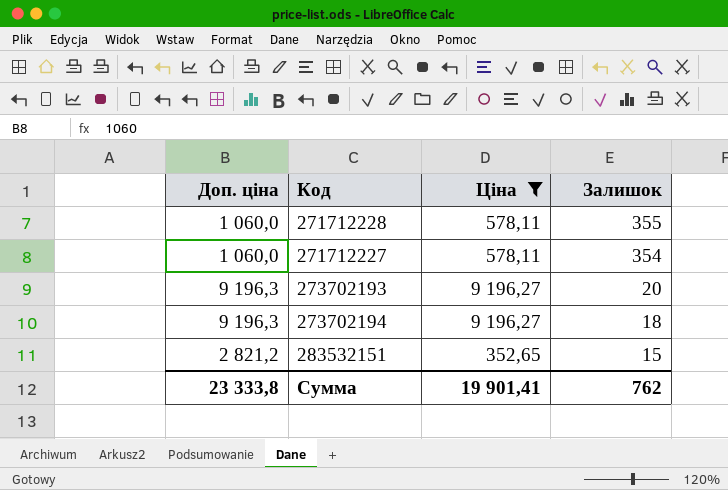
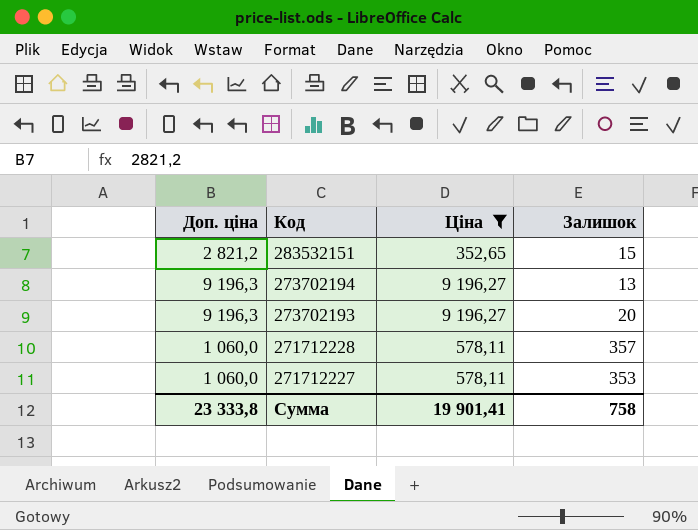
row order: Залишок descending -> Код descending
273702194 | Залишок: 18 -> 13
271712228 | Залишок: 355 -> 357
271712227 | Залишок: 354 -> 353
Сумма | Залишок: 762 -> 758

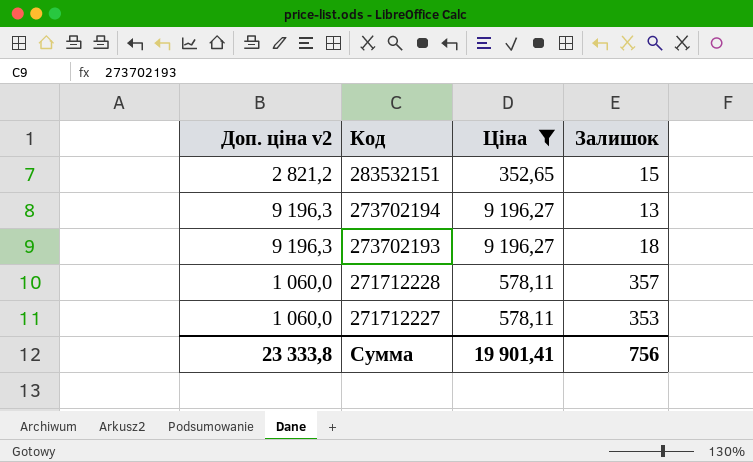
column name: Доп. ціна -> Доп. ціна v2
273702193 | Залишок: 20 -> 18
Сумма | Залишок: 758 -> 756

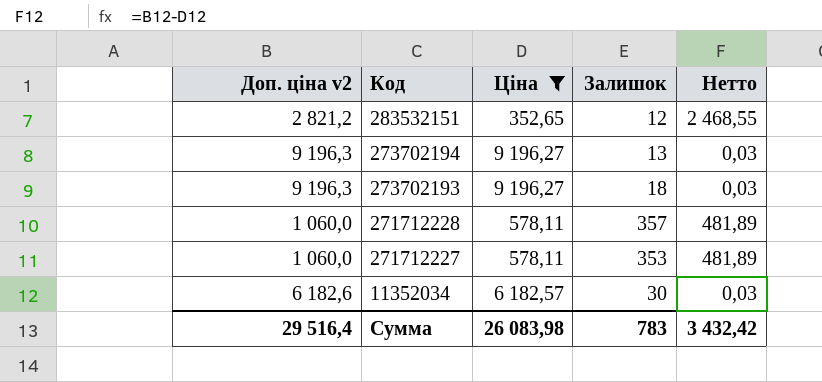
column Нетто | formula: none -> [Доп. ціна v2] - [Ціна]
283532151 | Залишок: 15 -> 12
row 11352034: none -> 6 182,6 | 6 182,57 | 30 | 0,03
Сумма | Доп. ціна v2: 23 333,8 -> 29 516,4
Сумма | Ціна: 19 901,41 -> 26 083,98
Сумма | Залишок: 756 -> 783

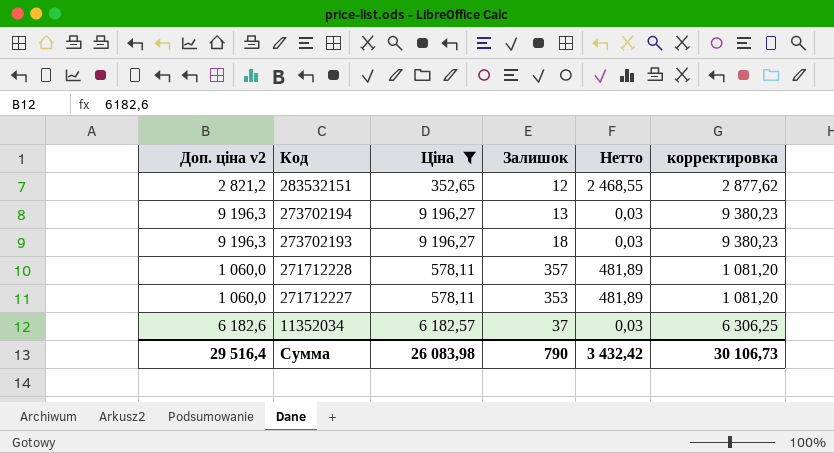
column корректировка | formula: none -> [Доп. ціна v2] * 1,02
11352034 | Залишок: 30 -> 37
Сумма | Залишок: 783 -> 790

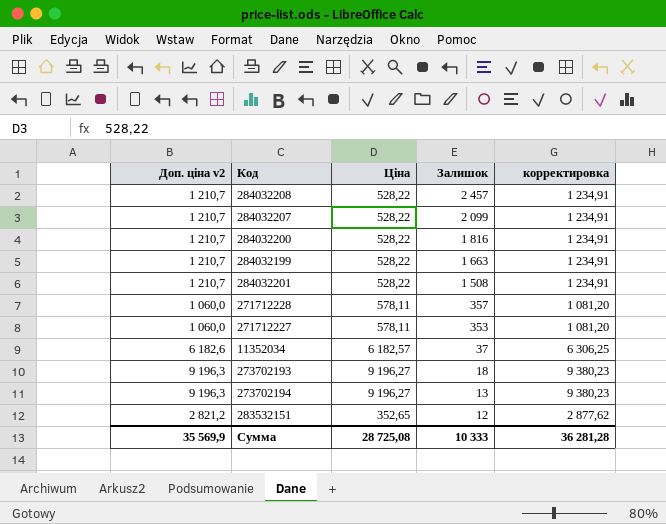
filter: Ціна != 528,22 -> none
row order: Код descending -> Залишок descending
column Нетто | formula: [Доп. ціна v2] - [Ціна] -> none
Сумма | Доп. ціна v2: 29 516,4 -> 35 569,9
Сумма | Ціна: 26 083,98 -> 28 725,08
Сумма | Залишок: 790 -> 10 333
Сумма | корректировка: 30 106,73 -> 36 281,28

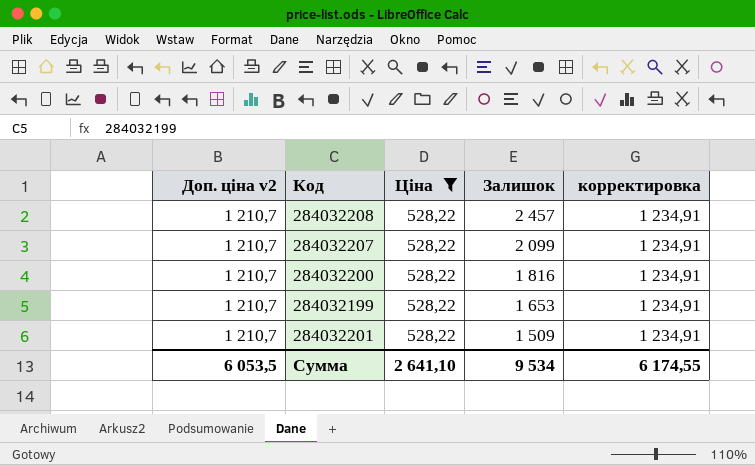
filter: none -> Ціна = 528,22
284032199 | Залишок: 1 663 -> 1 653
284032201 | Залишок: 1 508 -> 1 509
Сумма | Доп. ціна v2: 35 569,9 -> 6 053,5
Сумма | Ціна: 28 725,08 -> 2 641,10
Сумма | Залишок: 10 333 -> 9 534
Сумма | корректировка: 36 281,28 -> 6 174,55

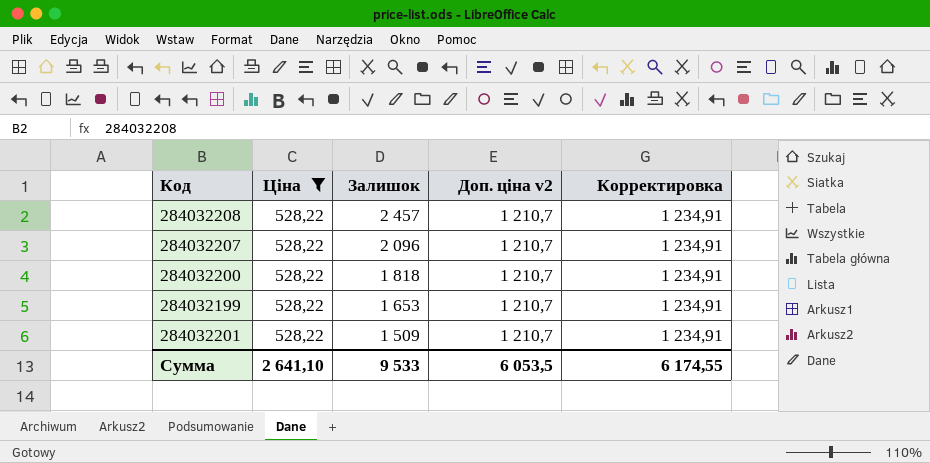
column Доп. ціна v2 | position: 1 -> 4
column name: корректировка -> Корректировка
284032207 | Залишок: 2 099 -> 2 096
284032200 | Залишок: 1 816 -> 1 818
Сумма | Залишок: 9 534 -> 9 533

